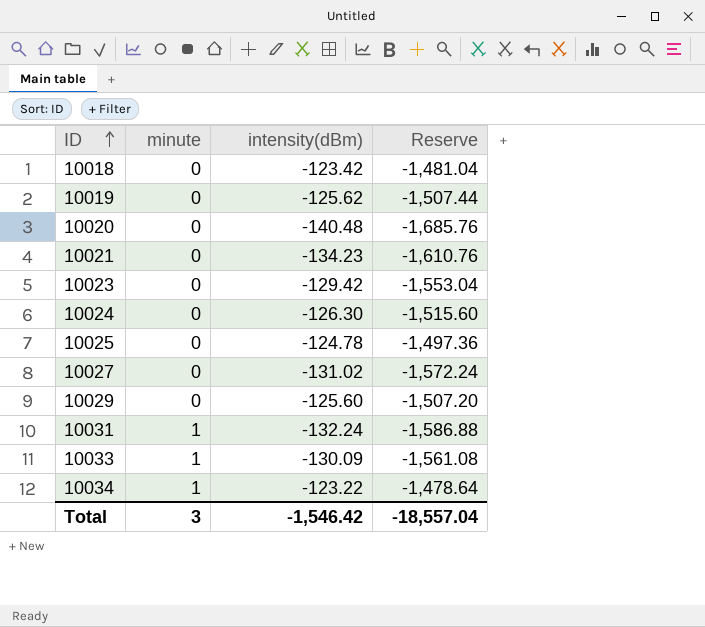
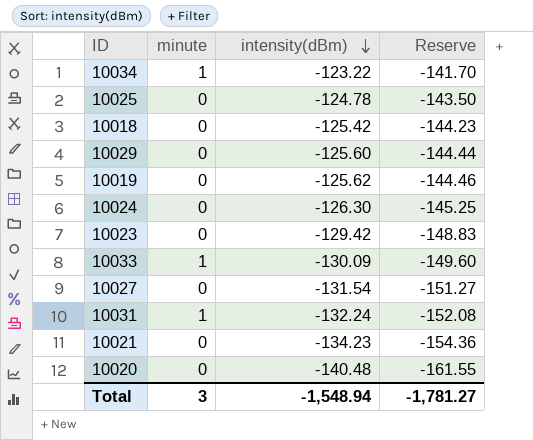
row order: ID ascending -> intensity(dBm) descending
column Reserve | formula: [intensity(dBm)] * 12 -> [intensity(dBm)] * 1.15
10018 | intensity(dBm): -123.42 -> -125.42
10027 | intensity(dBm): -131.02 -> -131.54
Total | intensity(dBm): -1,546.42 -> -1,548.94
Total | Reserve: -18,557.04 -> -1,781.27

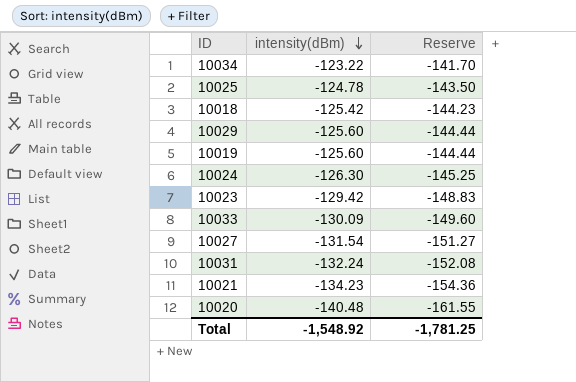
column minute | position: 2 -> none
10019 | intensity(dBm): -125.62 -> -125.60
10019 | Reserve: -144.46 -> -144.44
Total | intensity(dBm): -1,548.94 -> -1,548.92
Total | Reserve: -1,781.27 -> -1,781.25

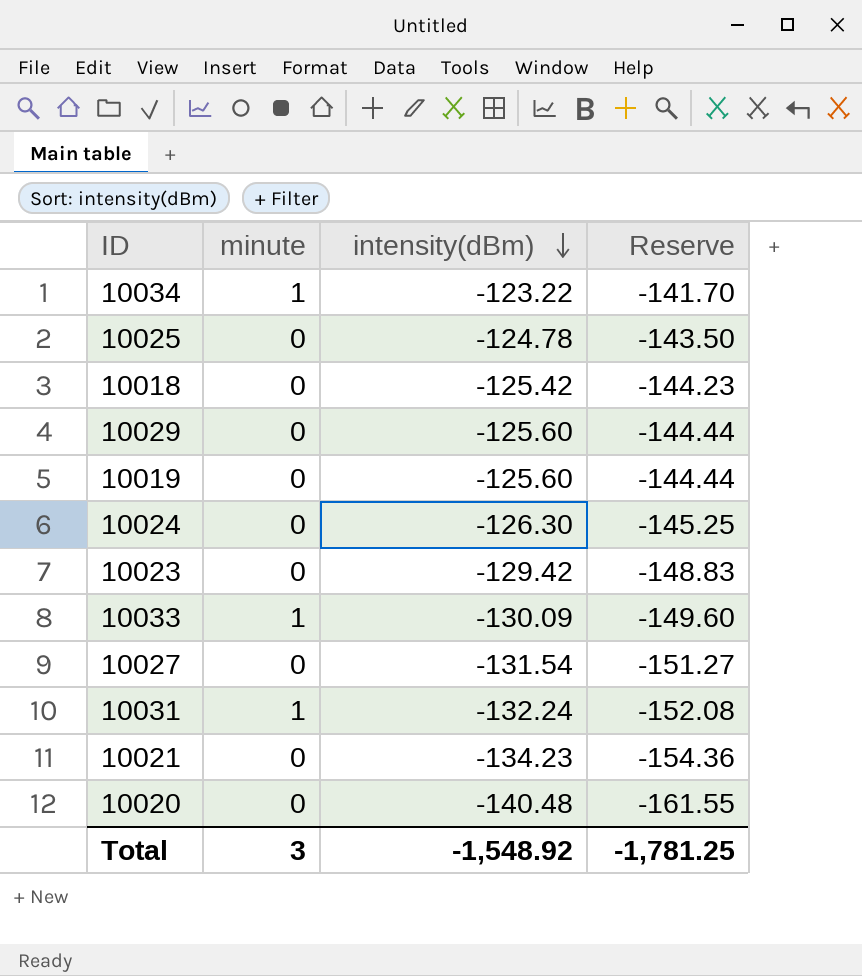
column minute | position: none -> 2

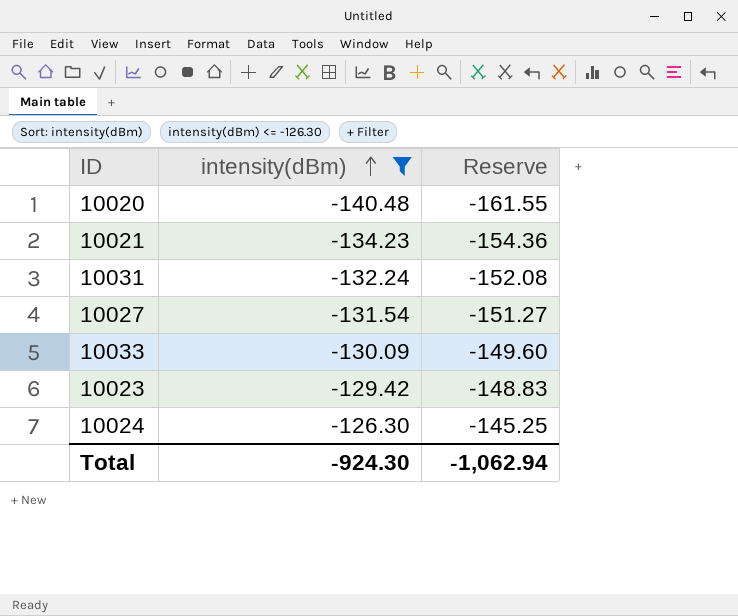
filter: none -> intensity(dBm) <= -126.30
row order: intensity(dBm) descending -> intensity(dBm) ascending
column minute | position: 2 -> none
Total | intensity(dBm): -1,548.92 -> -924.30
Total | Reserve: -1,781.25 -> -1,062.94

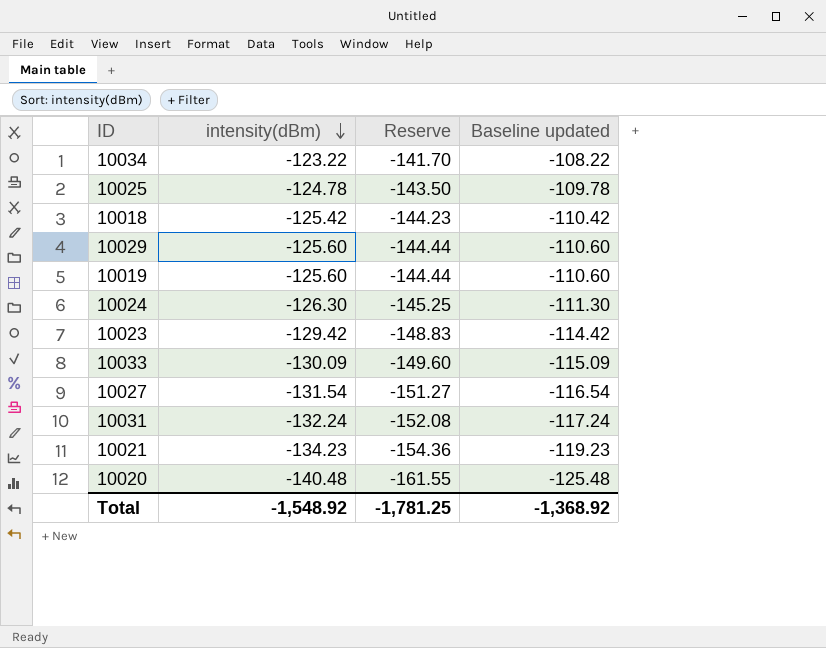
filter: intensity(dBm) <= -126.30 -> none
row order: intensity(dBm) ascending -> intensity(dBm) descending
column Baseline updated | formula: none -> [intensity(dBm)] + 15
Total | intensity(dBm): -924.30 -> -1,548.92
Total | Reserve: -1,062.94 -> -1,781.25

